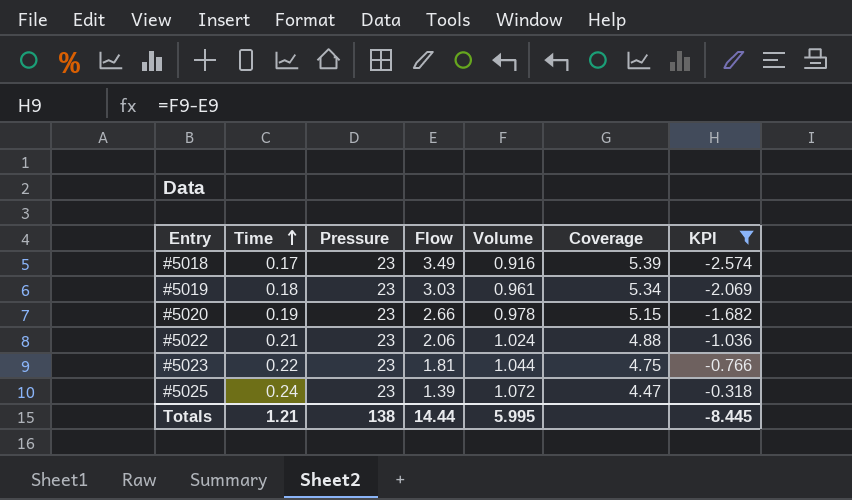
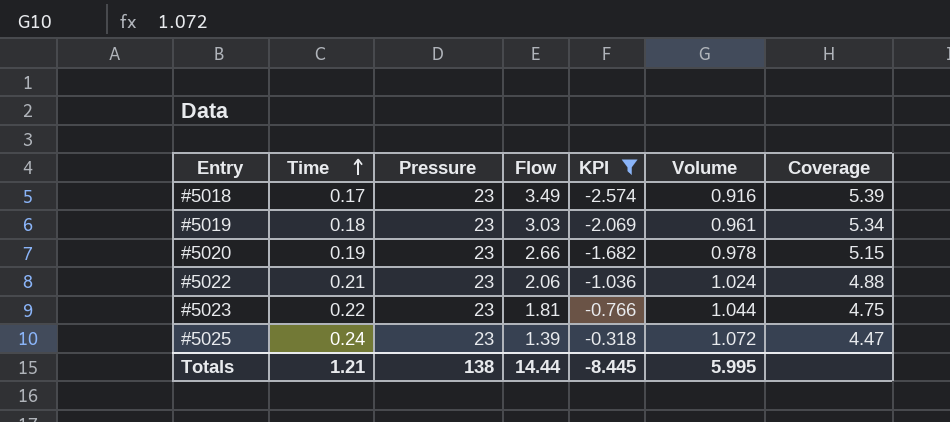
column KPI | position: 7 -> 5

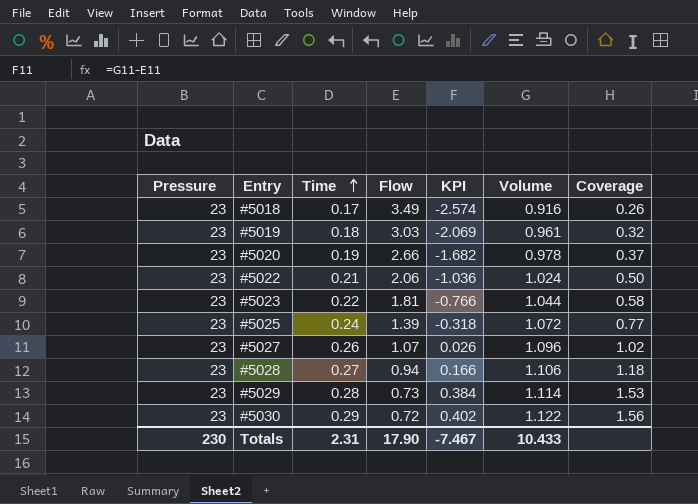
filter: KPI <= -0.318 -> none
column Pressure | position: 3 -> 1
column Coverage | formula: [Volume] / [Time] -> [Volume] / [Flow]
Totals | Pressure: 138 -> 230
Totals | Time: 1.21 -> 2.31
Totals | Flow: 14.44 -> 17.90
Totals | KPI: -8.445 -> -7.467
Totals | Volume: 5.995 -> 10.433

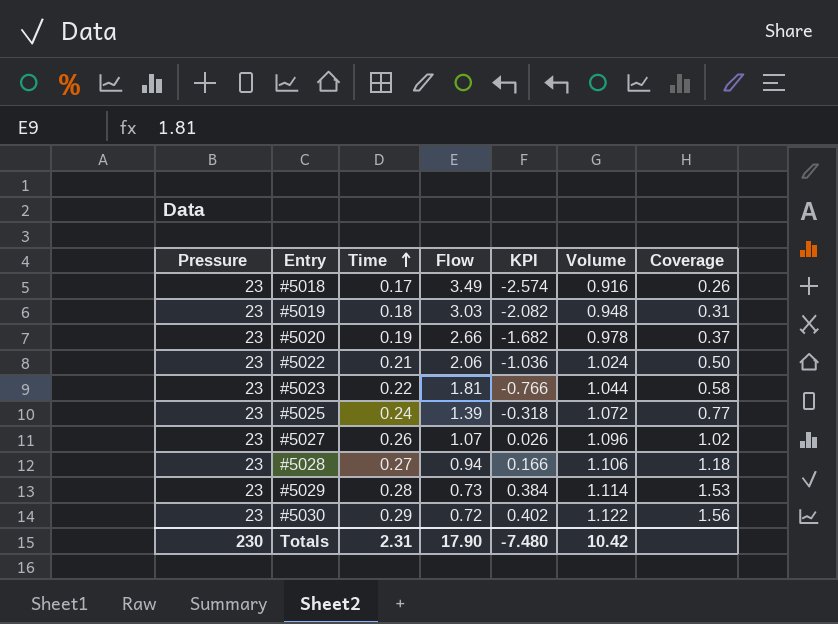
#5019 | KPI: -2.069 -> -2.082
#5019 | Volume: 0.961 -> 0.948
#5019 | Coverage: 0.32 -> 0.31
Totals | KPI: -7.467 -> -7.480
Totals | Volume: 10.433 -> 10.42

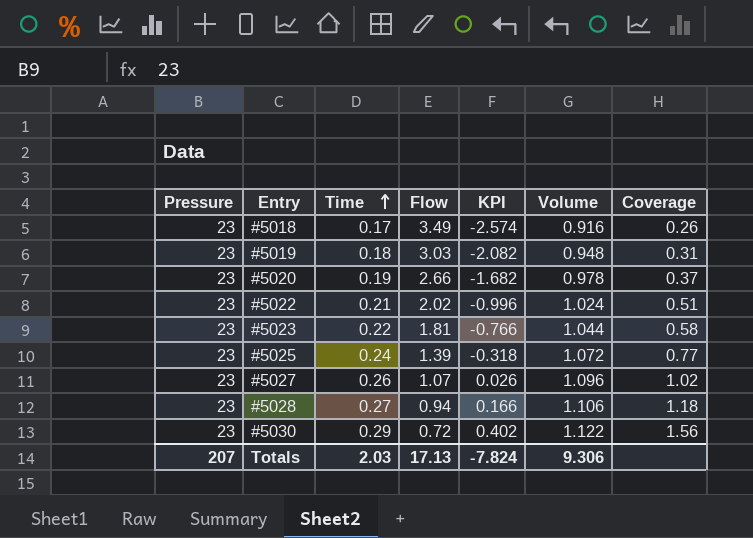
row #5029: 23 | 0.28 | 0.73 | 0.384 | 1.114 | 1.53 -> none
#5022 | Flow: 2.06 -> 2.02
#5022 | KPI: -1.036 -> -0.996
#5022 | Coverage: 0.50 -> 0.51
Totals | Pressure: 230 -> 207
Totals | Time: 2.31 -> 2.03
Totals | Flow: 17.90 -> 17.13
Totals | KPI: -7.480 -> -7.824
Totals | Volume: 10.42 -> 9.306

